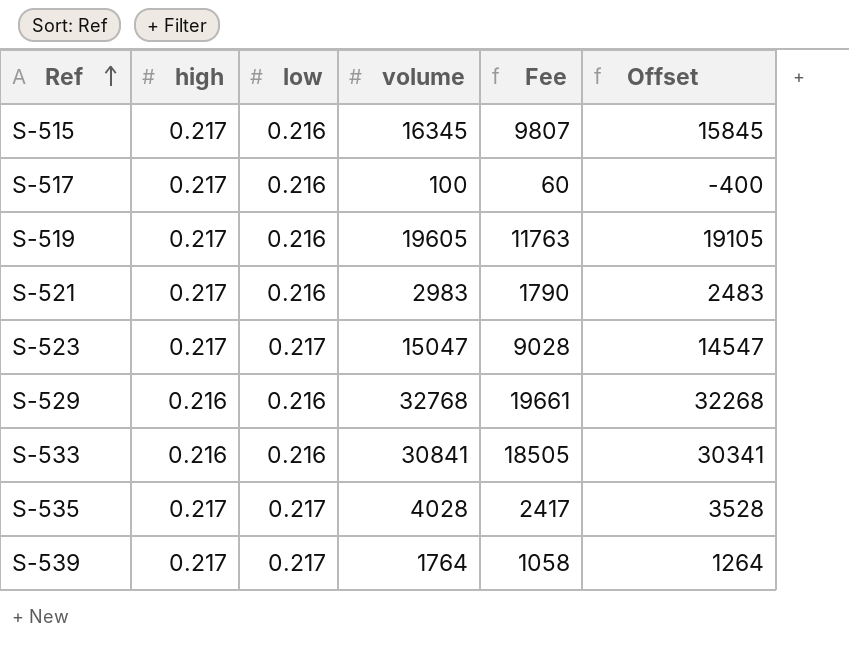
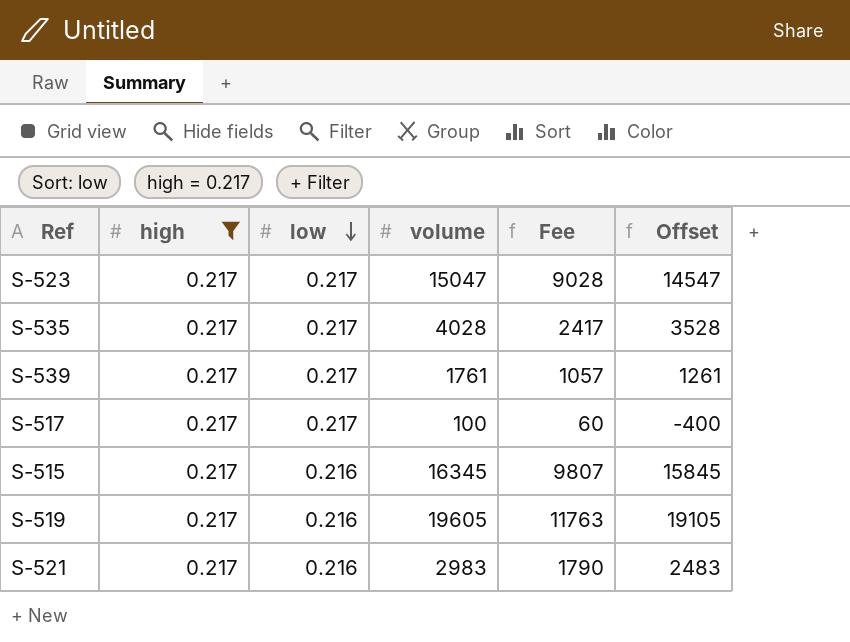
filter: none -> high = 0.217
row order: Ref ascending -> low descending
S-539 | volume: 1764 -> 1761
S-539 | Fee: 1058 -> 1057
S-539 | Offset: 1264 -> 1261
S-517 | low: 0.216 -> 0.217

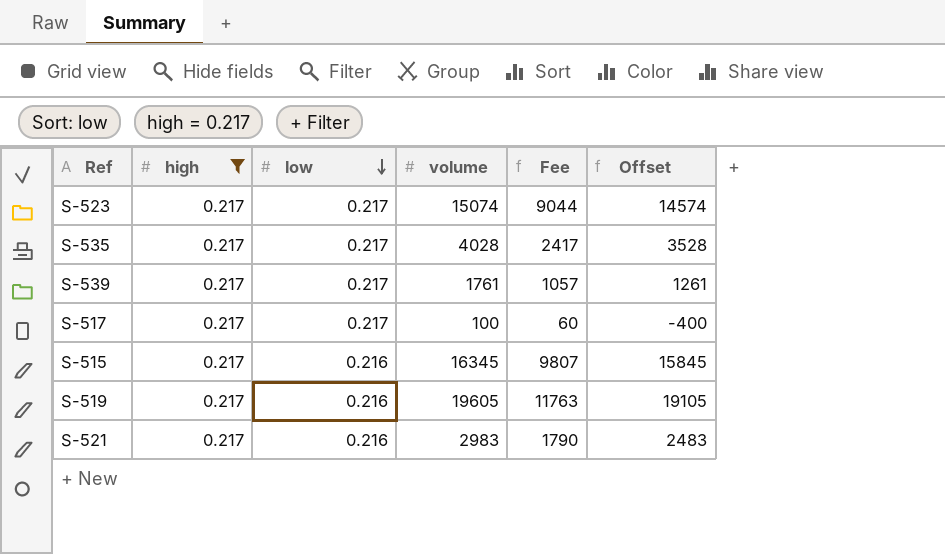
S-523 | volume: 15047 -> 15074
S-523 | Fee: 9028 -> 9044
S-523 | Offset: 14547 -> 14574

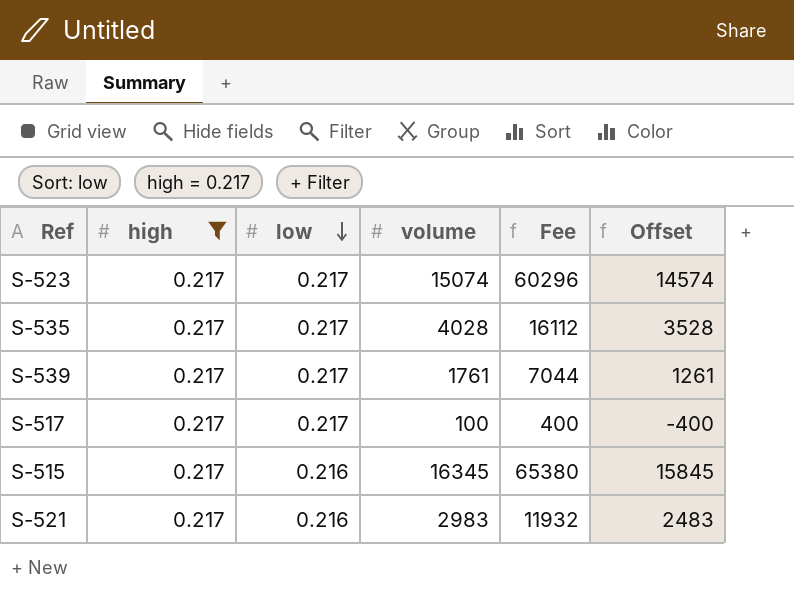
column Fee | formula: [volume] * 0.6 -> [volume] * 4
row S-519: 0.217 | 0.216 | 19605 | 11763 | 19105 -> none

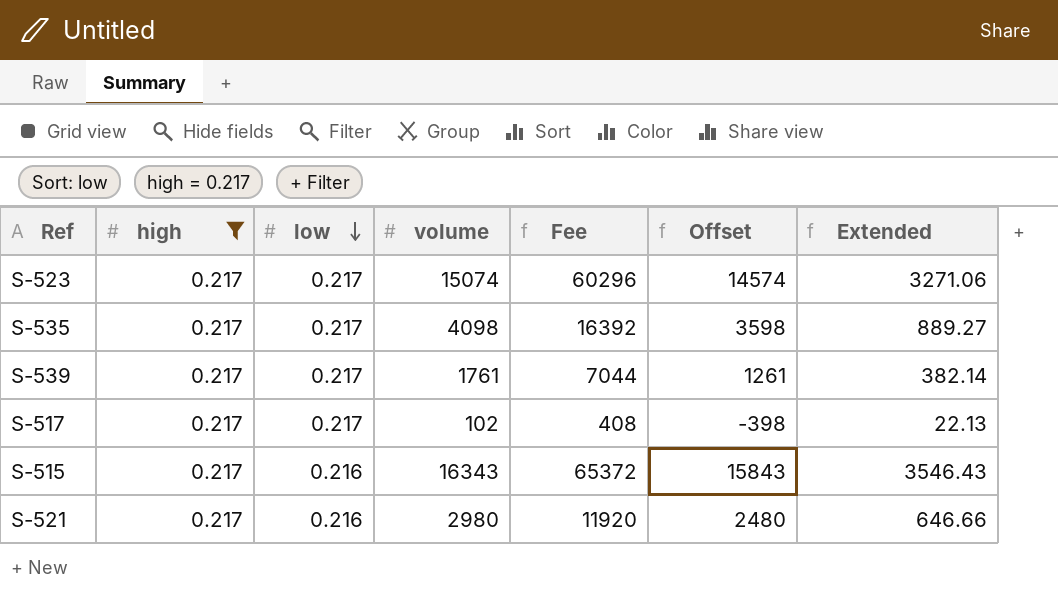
column Extended | formula: none -> [high] * [volume]
S-535 | volume: 4028 -> 4098
S-535 | Fee: 16112 -> 16392
S-535 | Offset: 3528 -> 3598
S-517 | volume: 100 -> 102
S-517 | Fee: 400 -> 408
S-517 | Offset: -400 -> -398
S-515 | volume: 16345 -> 16343
S-515 | Fee: 65380 -> 65372
S-515 | Offset: 15845 -> 15843
S-521 | volume: 2983 -> 2980
S-521 | Fee: 11932 -> 11920
S-521 | Offset: 2483 -> 2480

